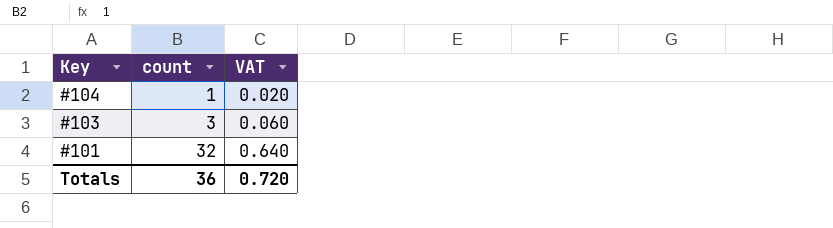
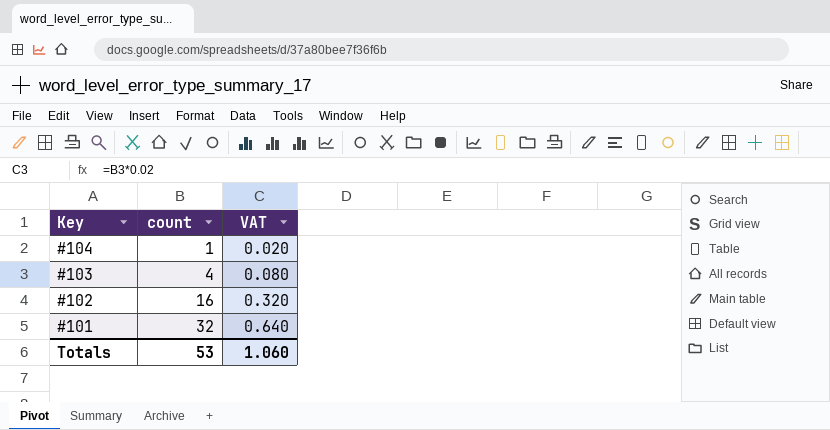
#103 | count: 3 -> 4
#103 | VAT: 0.060 -> 0.080
row #102: none -> 16 | 0.320
Totals | count: 36 -> 53
Totals | VAT: 0.720 -> 1.060

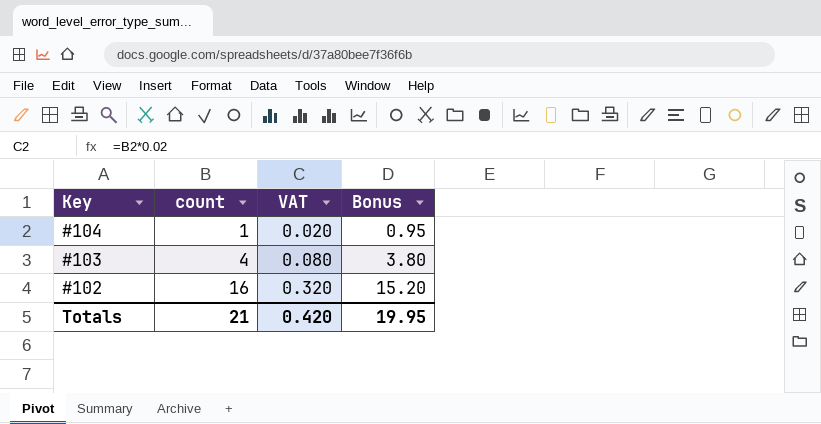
column Bonus | formula: none -> [count] * 0.95
row #101: 32 | 0.640 -> none
Totals | count: 53 -> 21
Totals | VAT: 1.060 -> 0.420

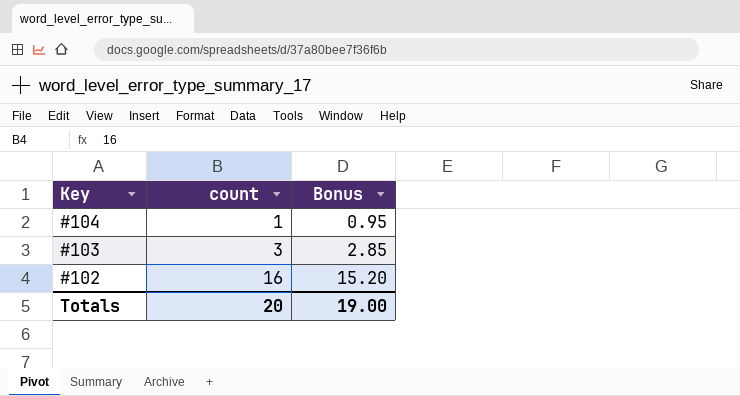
column VAT | formula: [count] * 0.02 -> none
#103 | count: 4 -> 3
#103 | Bonus: 3.80 -> 2.85
Totals | count: 21 -> 20
Totals | Bonus: 19.95 -> 19.00

